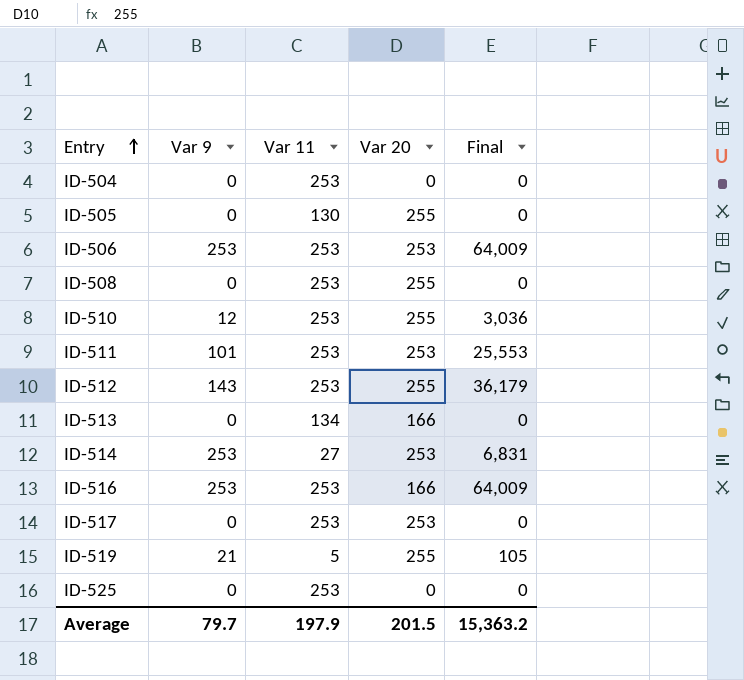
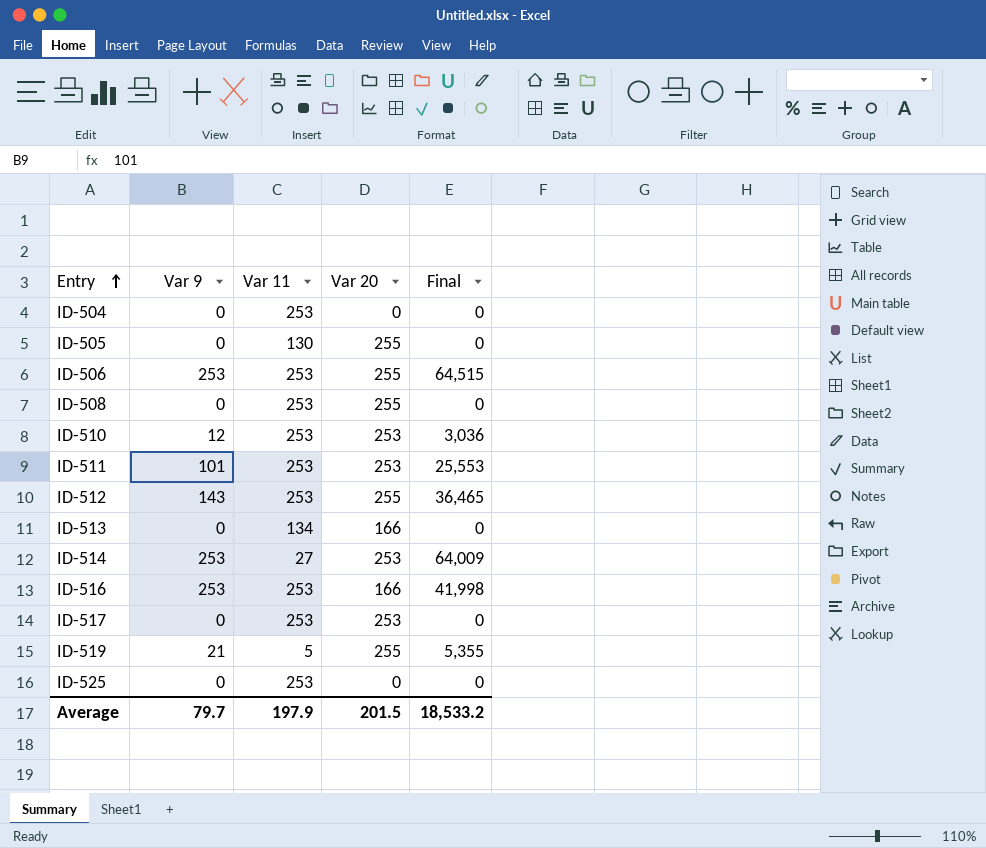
column Final | formula: [Var 9] * [Var 11] -> [Var 9] * [Var 20]
ID-506 | Var 20: 253 -> 255
ID-510 | Var 20: 255 -> 253
Average | Final: 15,363.2 -> 18,533.2

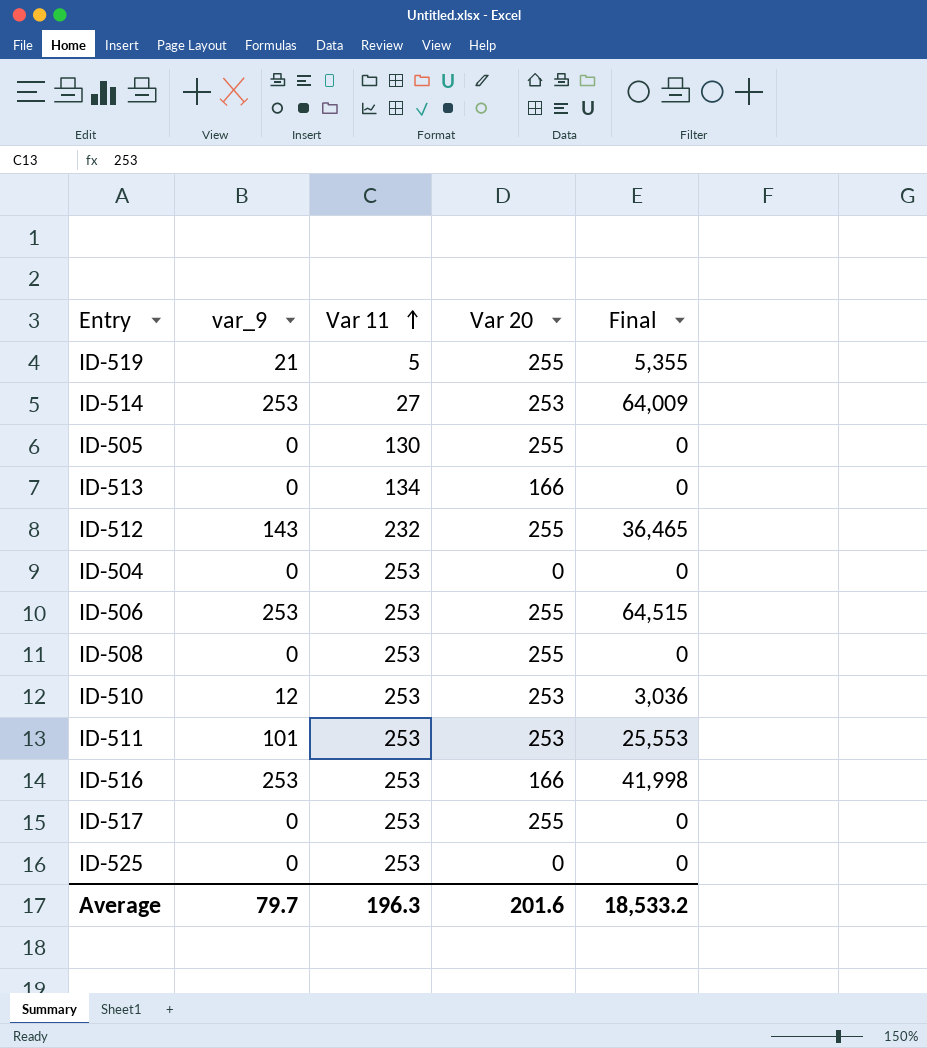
row order: Entry ascending -> Var 11 ascending
column name: Var 9 -> var_9
ID-512 | Var 11: 253 -> 232
ID-517 | Var 20: 253 -> 255
Average | Var 11: 197.9 -> 196.3
Average | Var 20: 201.5 -> 201.6

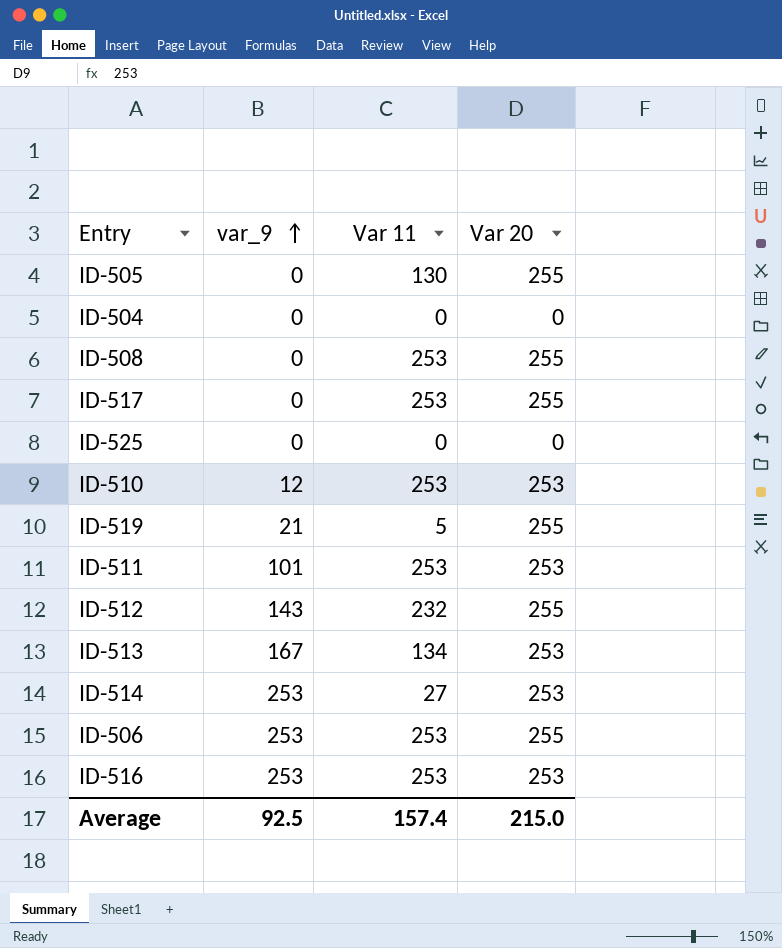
row order: Var 11 ascending -> var_9 ascending
column Final | formula: [var_9] * [Var 20] -> none
ID-504 | Var 11: 253 -> 0
ID-525 | Var 11: 253 -> 0
ID-513 | var_9: 0 -> 167
ID-513 | Var 20: 166 -> 253
ID-516 | Var 20: 166 -> 253
Average | var_9: 79.7 -> 92.5
Average | Var 11: 196.3 -> 157.4
Average | Var 20: 201.6 -> 215.0

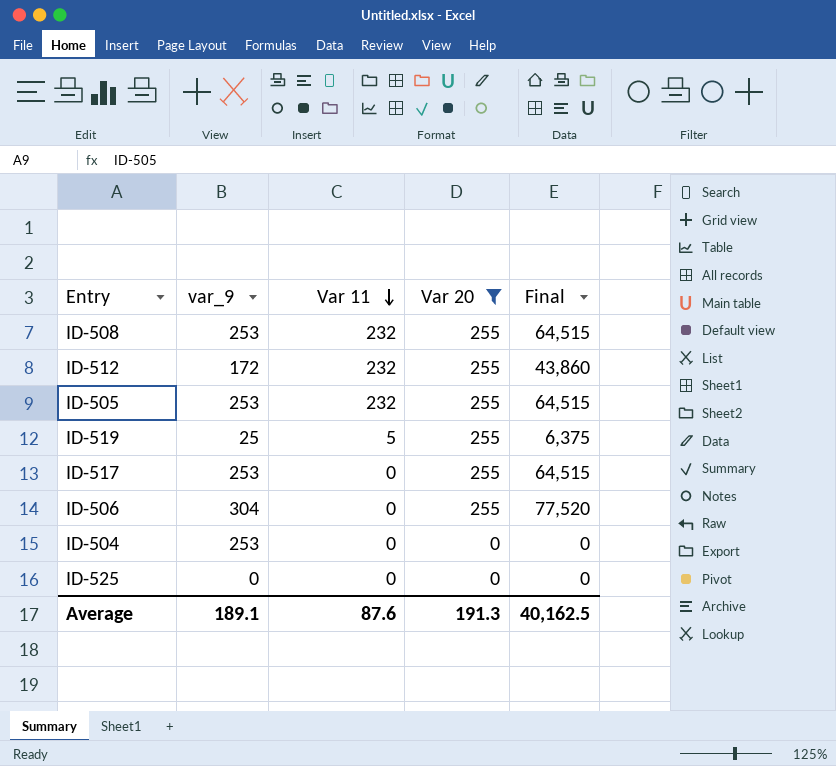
filter: none -> Var 20 != 253
row order: var_9 ascending -> Var 11 descending
column Final | formula: none -> [var_9] * [Var 20]
ID-508 | var_9: 0 -> 253
ID-508 | Var 11: 253 -> 232
ID-512 | var_9: 143 -> 172
ID-505 | var_9: 0 -> 253
ID-505 | Var 11: 130 -> 232
ID-519 | var_9: 21 -> 25
ID-517 | var_9: 0 -> 253
ID-517 | Var 11: 253 -> 0
ID-506 | var_9: 253 -> 304
ID-506 | Var 11: 253 -> 0
ID-504 | var_9: 0 -> 253
Average | var_9: 92.5 -> 189.1
Average | Var 11: 157.4 -> 87.6
Average | Var 20: 215.0 -> 191.3

